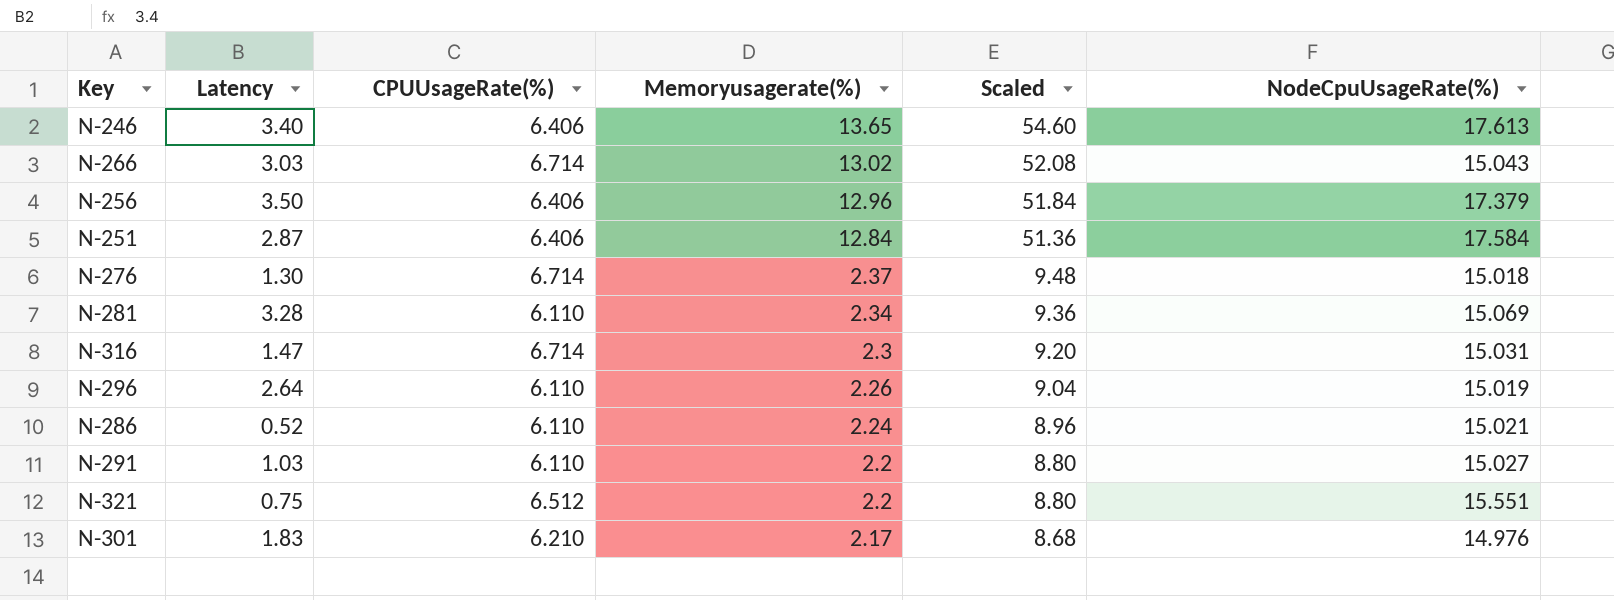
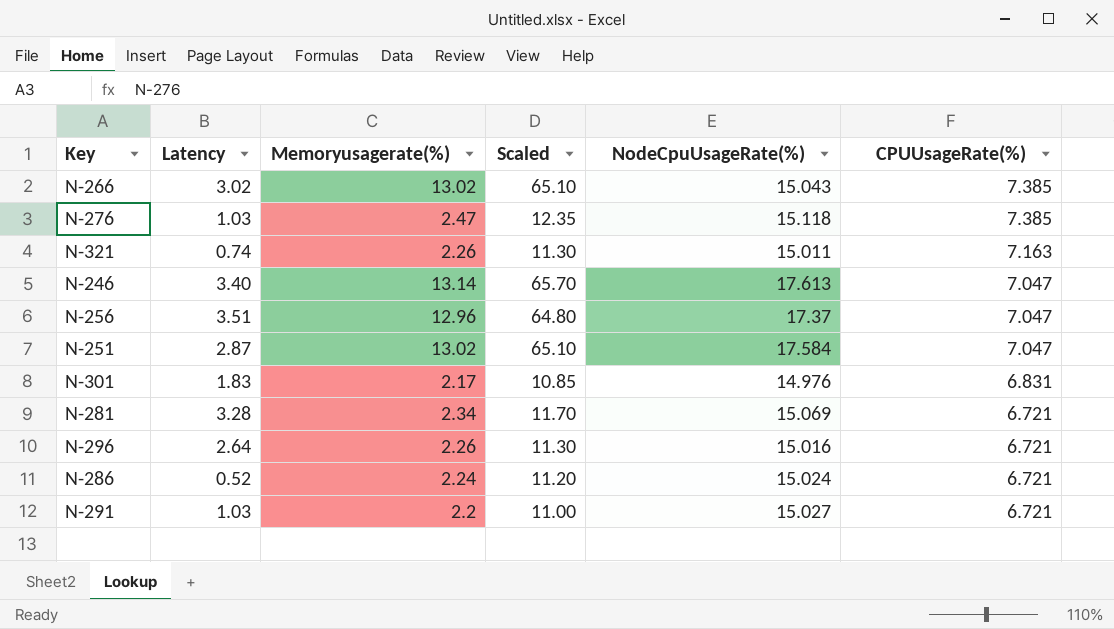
row order: Memoryusagerate(%) descending -> CPUUsageRate(%) descending
column Scaled | formula: [Memoryusagerate(%)] * 4 -> [Memoryusagerate(%)] * 5
column CPUUsageRate(%) | position: 3 -> 6
row N-316: 1.47 | 6.714 | 2.3 | 9.20 | 15.031 -> none
N-266 | Latency: 3.03 -> 3.02
N-266 | CPUUsageRate(%): 6.714 -> 7.385
N-276 | Latency: 1.30 -> 1.03
N-276 | Memoryusagerate(%): 2.37 -> 2.47
N-276 | NodeCpuUsageRate(%): 15.018 -> 15.118
N-276 | CPUUsageRate(%): 6.714 -> 7.385
N-321 | Latency: 0.75 -> 0.74
N-321 | Memoryusagerate(%): 2.2 -> 2.26
N-321 | NodeCpuUsageRate(%): 15.551 -> 15.011
N-321 | CPUUsageRate(%): 6.512 -> 7.163
N-246 | Memoryusagerate(%): 13.65 -> 13.14
N-246 | CPUUsageRate(%): 6.406 -> 7.047
N-256 | Latency: 3.50 -> 3.51
N-256 | NodeCpuUsageRate(%): 17.379 -> 17.37
N-256 | CPUUsageRate(%): 6.406 -> 7.047
N-251 | Memoryusagerate(%): 12.84 -> 13.02
N-251 | CPUUsageRate(%): 6.406 -> 7.047
N-301 | CPUUsageRate(%): 6.210 -> 6.831
N-281 | CPUUsageRate(%): 6.110 -> 6.721
N-296 | NodeCpuUsageRate(%): 15.019 -> 15.016
N-296 | CPUUsageRate(%): 6.110 -> 6.721
N-286 | NodeCpuUsageRate(%): 15.021 -> 15.024
N-286 | CPUUsageRate(%): 6.110 -> 6.721
N-291 | CPUUsageRate(%): 6.110 -> 6.721

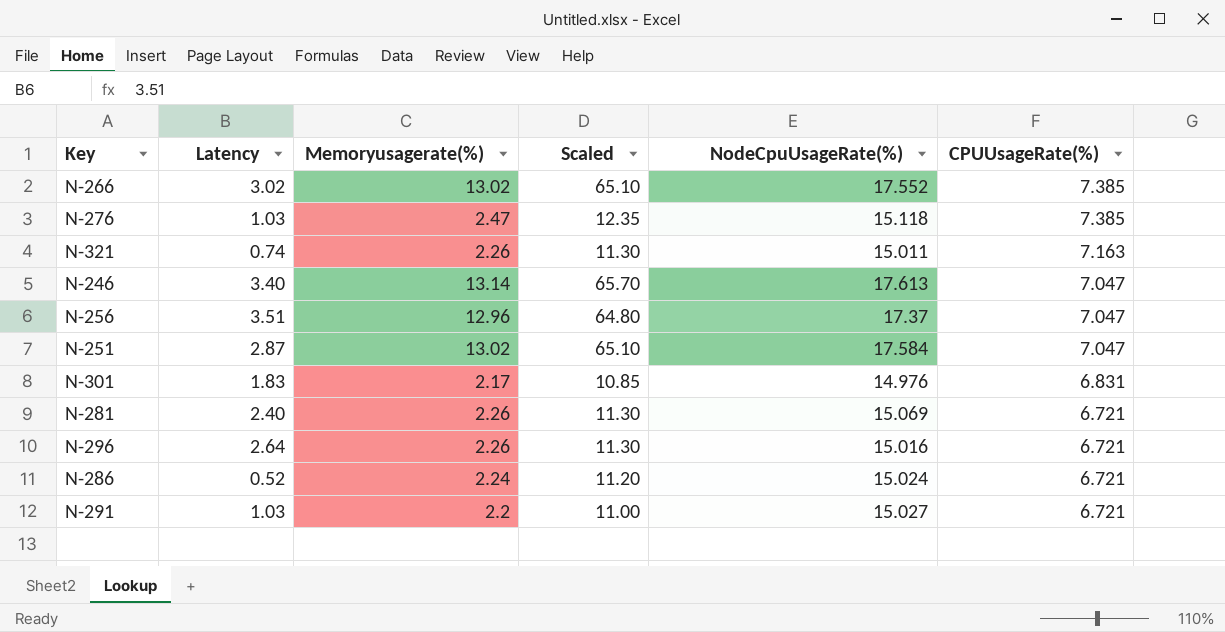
N-266 | NodeCpuUsageRate(%): 15.043 -> 17.552
N-281 | Latency: 3.28 -> 2.40
N-281 | Memoryusagerate(%): 2.34 -> 2.26
N-281 | Scaled: 11.70 -> 11.30

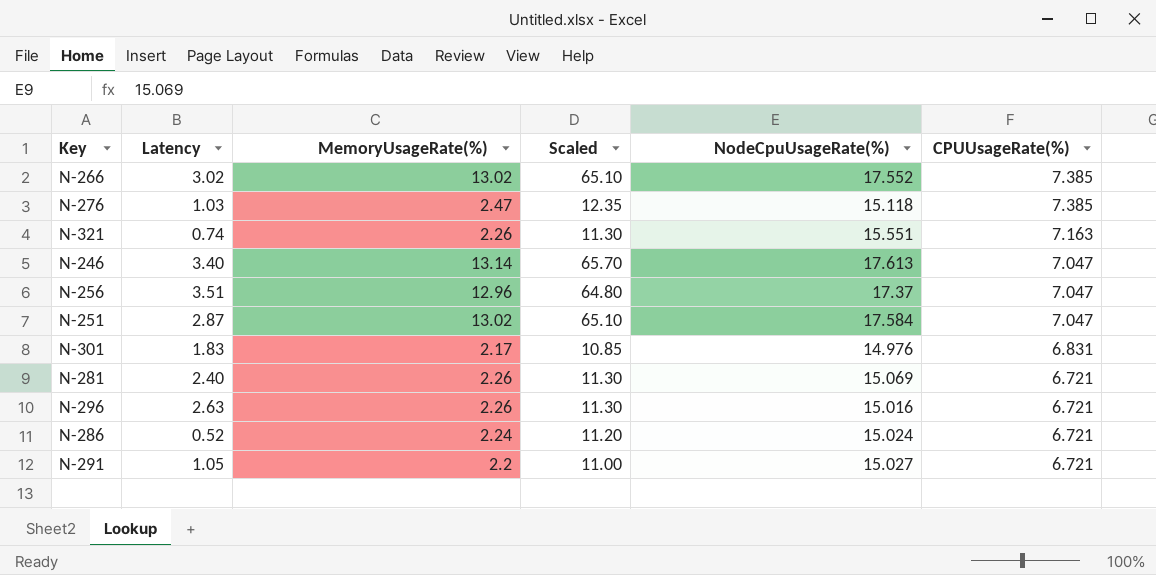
column name: Memoryusagerate(%) -> MemoryUsageRate(%)
N-321 | NodeCpuUsageRate(%): 15.011 -> 15.551
N-296 | Latency: 2.64 -> 2.63
N-291 | Latency: 1.03 -> 1.05

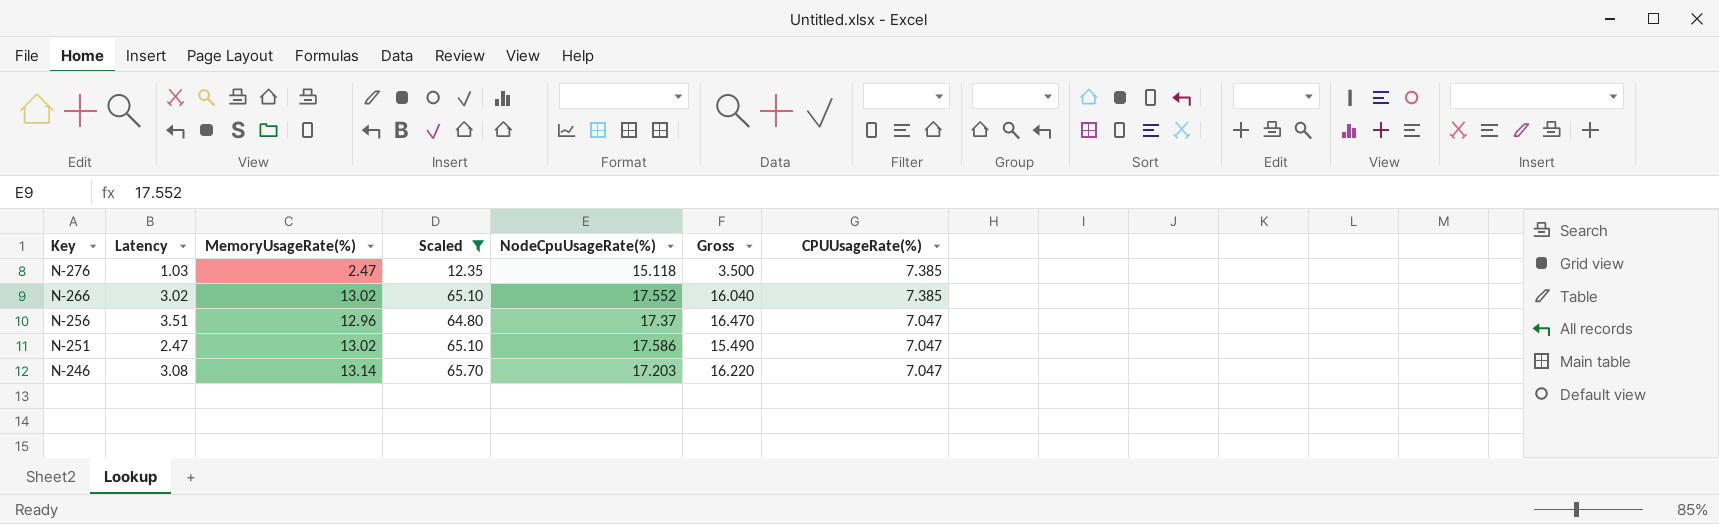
filter: none -> Scaled >= 12.35
row order: CPUUsageRate(%) descending -> Key descending
column Gross | formula: none -> [Latency] + [MemoryUsageRate(%)]
N-251 | Latency: 2.87 -> 2.47
N-251 | NodeCpuUsageRate(%): 17.584 -> 17.586
N-246 | Latency: 3.40 -> 3.08
N-246 | NodeCpuUsageRate(%): 17.613 -> 17.203

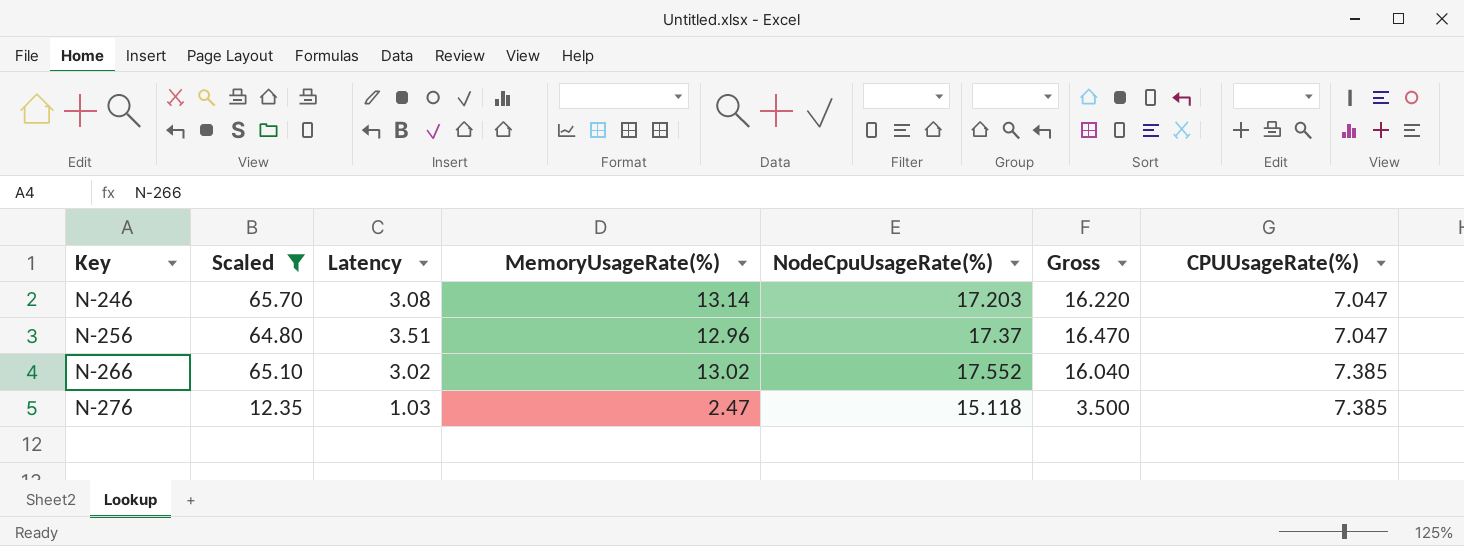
row order: Key descending -> Key ascending
column Scaled | position: 4 -> 2
row N-251: 2.47 | 13.02 | 65.10 | 17.586 | 15.490 | 7.047 -> none

